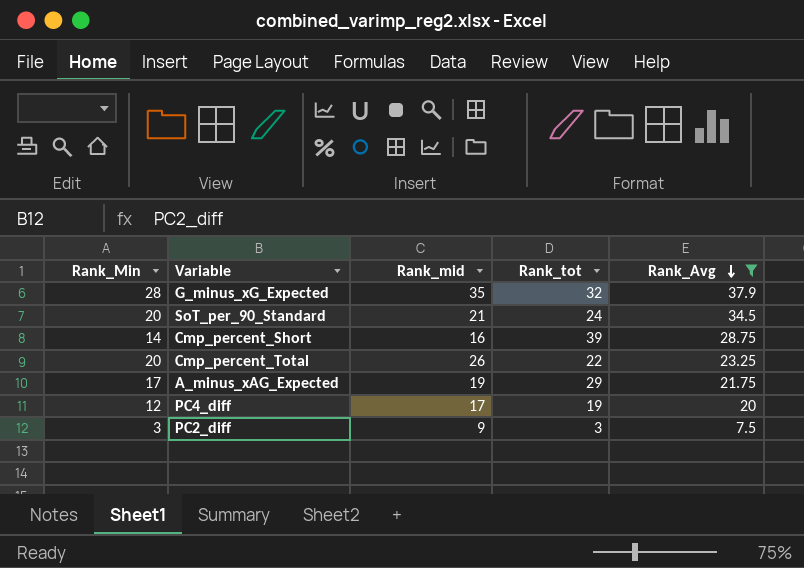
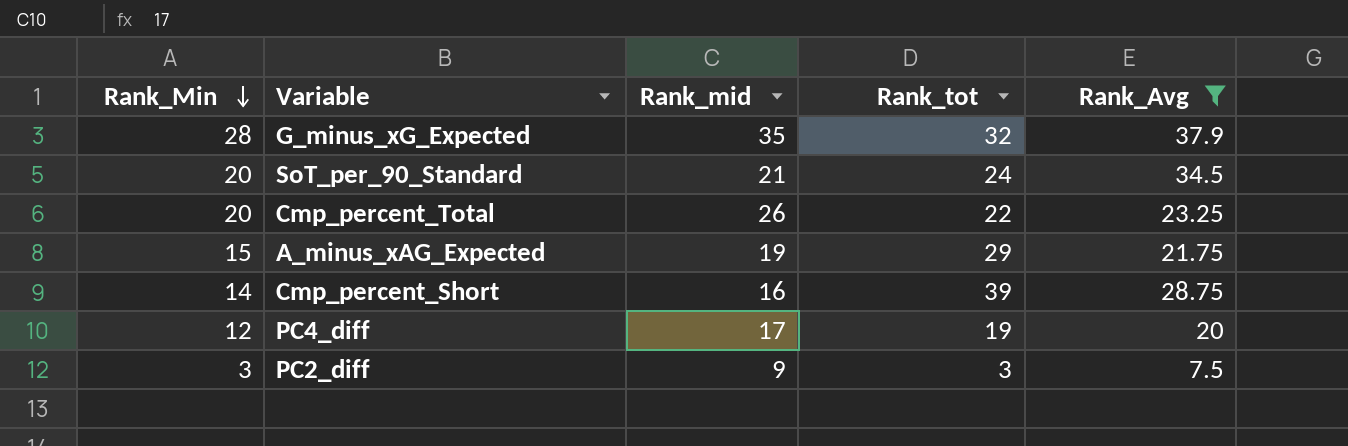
row order: Rank_Avg descending -> Rank_Min descending
A_minus_xAG_Expected | Rank_Min: 17 -> 15

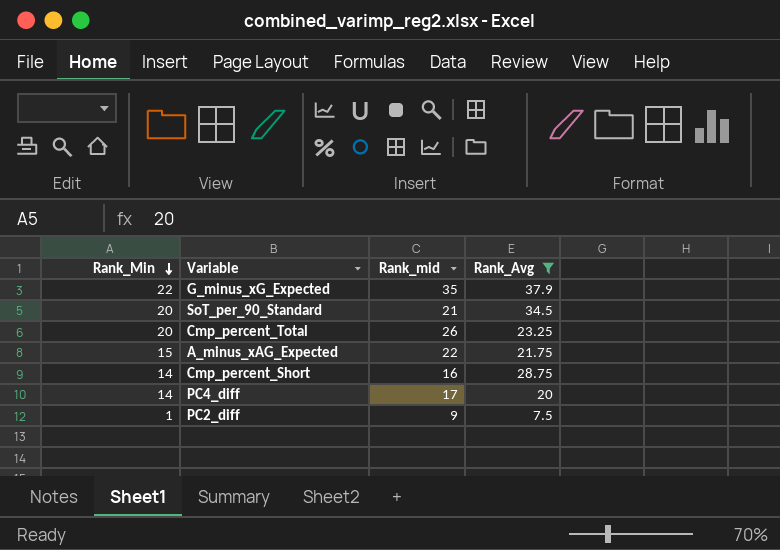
column Rank_tot | position: 4 -> none
G_minus_xG_Expected | Rank_Min: 28 -> 22
A_minus_xAG_Expected | Rank_mid: 19 -> 22
PC4_diff | Rank_Min: 12 -> 14
PC2_diff | Rank_Min: 3 -> 1

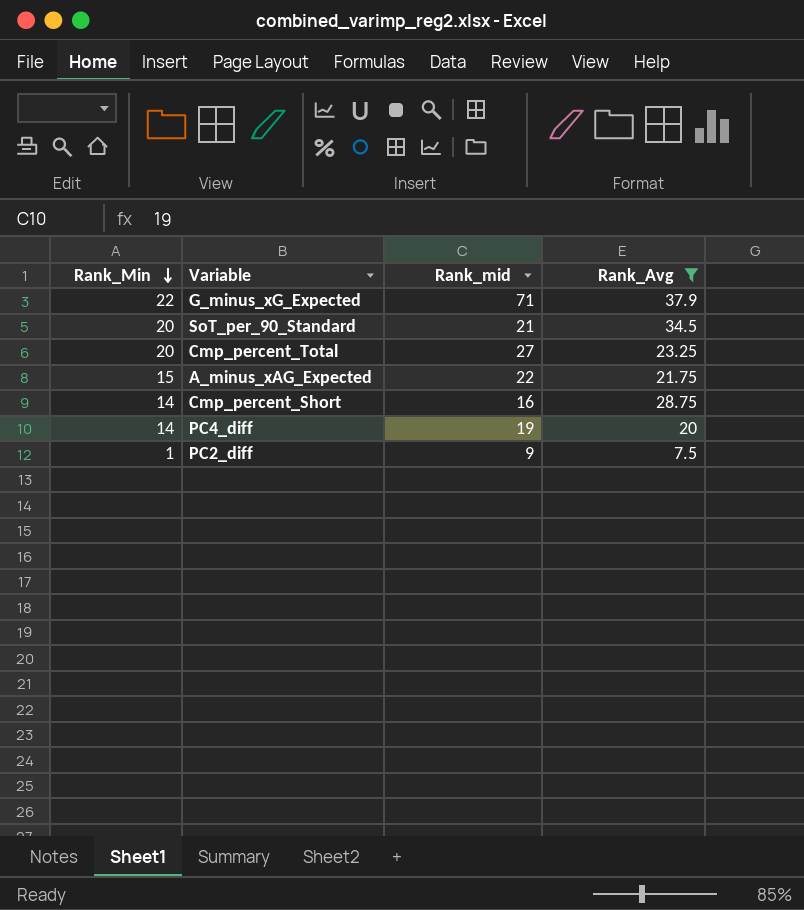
G_minus_xG_Expected | Rank_mid: 35 -> 71
Cmp_percent_Total | Rank_mid: 26 -> 27
PC4_diff | Rank_mid: 17 -> 19

